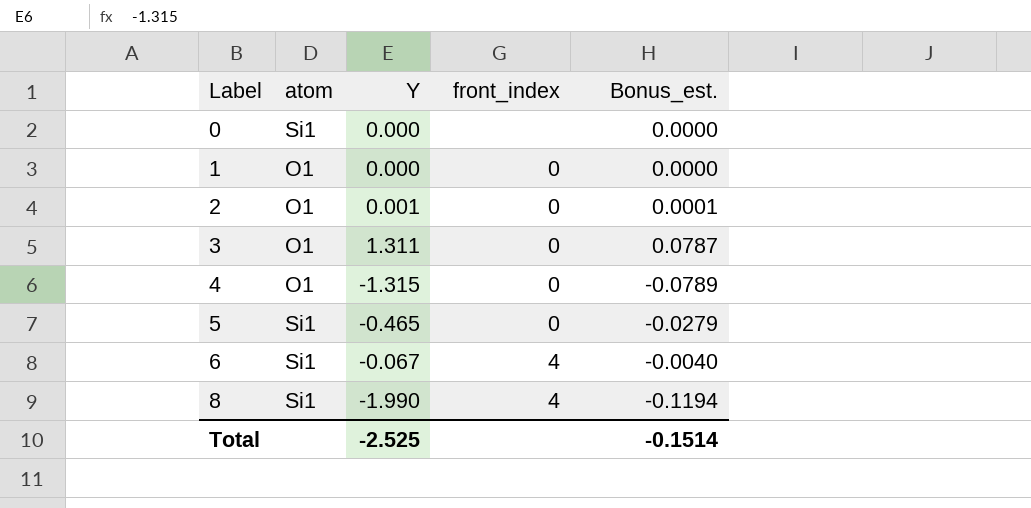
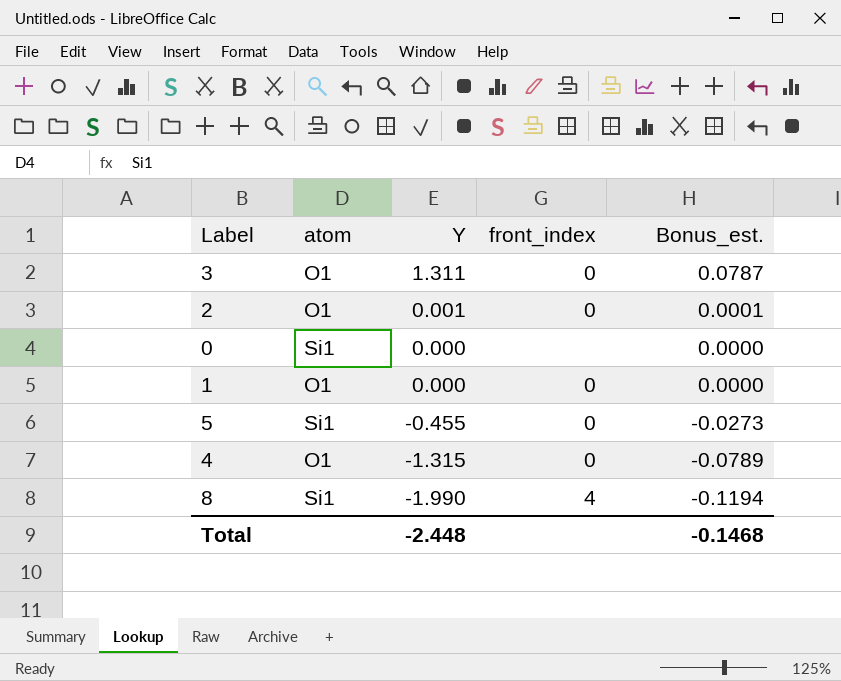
row order: Label ascending -> Y descending
row 6: Si1 | -0.067 | 4 | -0.0040 -> none
5 | Y: -0.465 -> -0.455
5 | Bonus_est.: -0.0279 -> -0.0273
Total | Y: -2.525 -> -2.448
Total | Bonus_est.: -0.1514 -> -0.1468

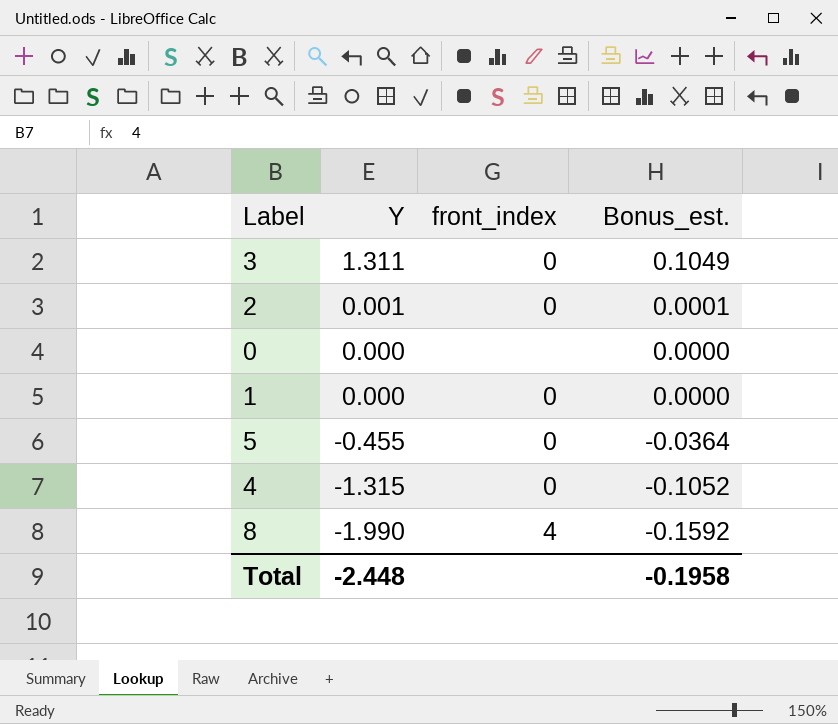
column atom | position: 2 -> none
column Bonus_est. | formula: [Y] * 0.06 -> [Y] * 0.08
Total | Bonus_est.: -0.1468 -> -0.1958

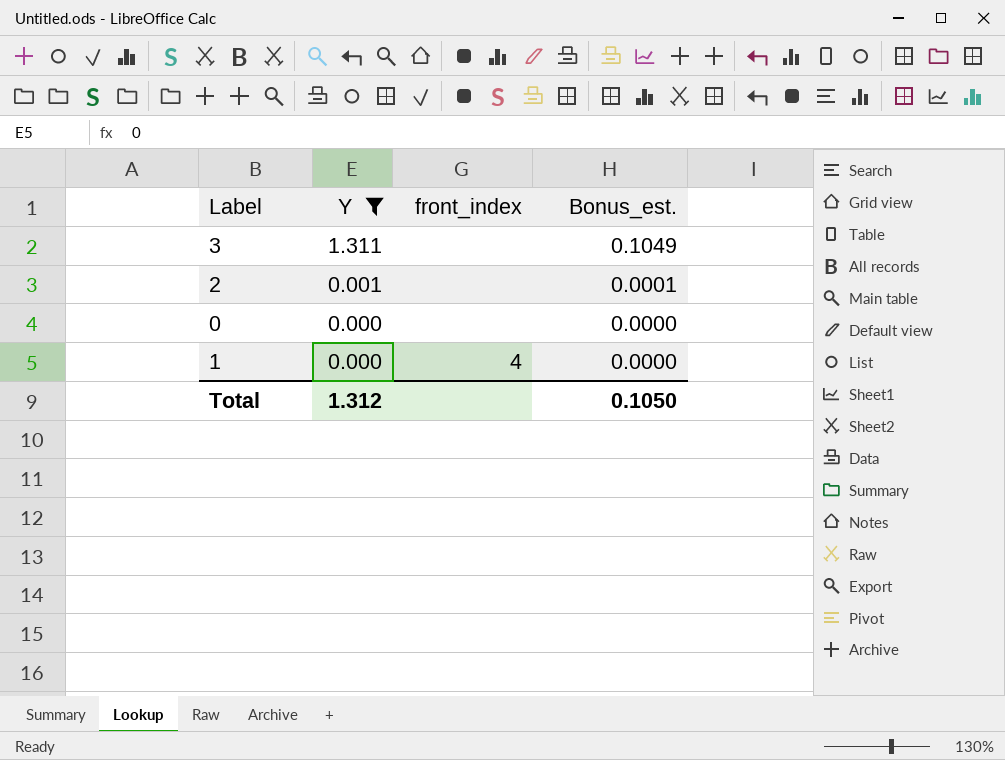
filter: none -> Y >= 0.000
3 | front_index: 0 -> none
2 | front_index: 0 -> none
1 | front_index: 0 -> 4
Total | Y: -2.448 -> 1.312
Total | Bonus_est.: -0.1958 -> 0.1050

